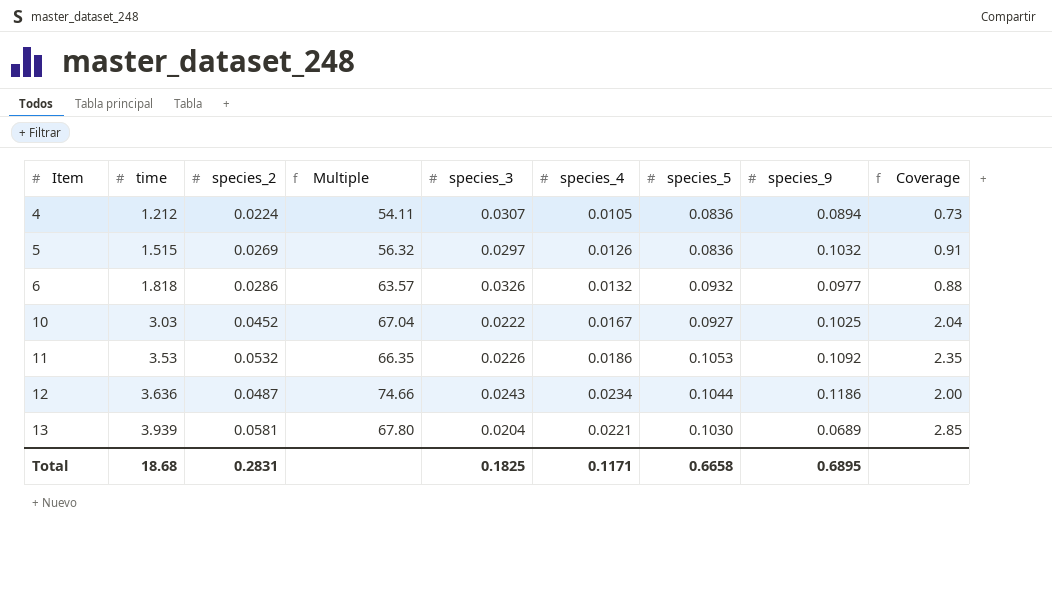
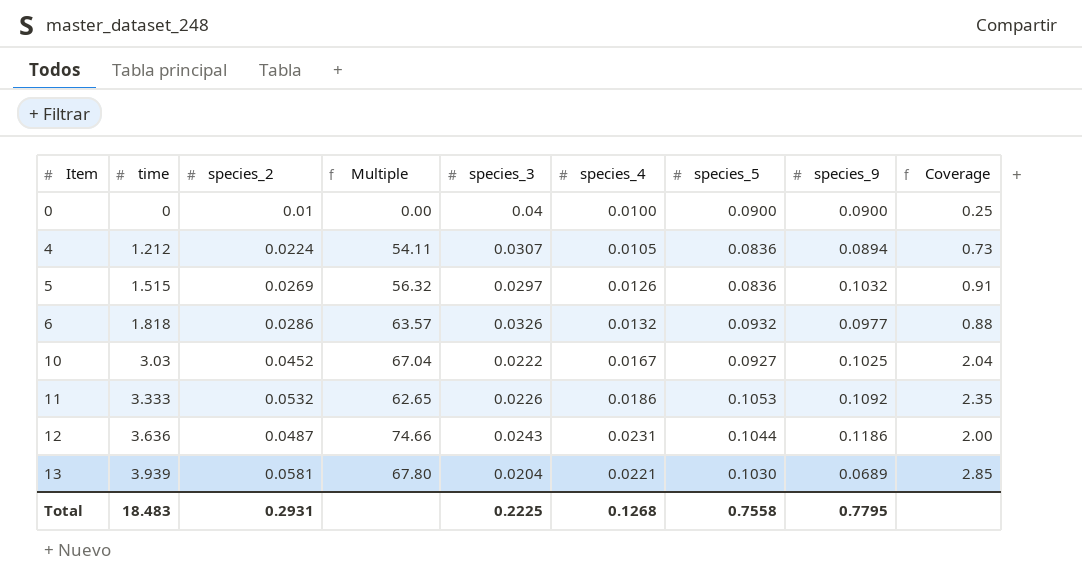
row 0: none -> 0 | 0.01 | 0.00 | 0.04 | 0.0100 | 0.0900 | 0.0900 | 0.25
11 | time: 3.53 -> 3.333
11 | Multiple: 66.35 -> 62.65
12 | species_4: 0.0234 -> 0.0231
Total | time: 18.68 -> 18.483
Total | species_2: 0.2831 -> 0.2931
Total | species_3: 0.1825 -> 0.2225
Total | species_4: 0.1171 -> 0.1268
Total | species_5: 0.6658 -> 0.7558
Total | species_9: 0.6895 -> 0.7795

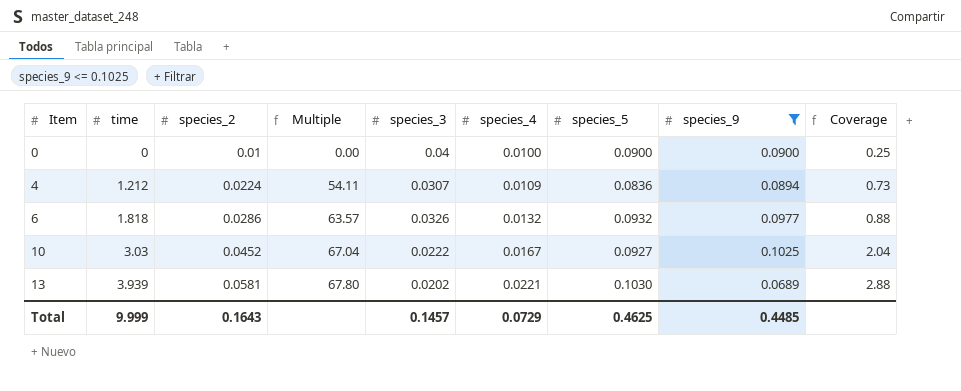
filter: none -> species_9 <= 0.1025
4 | species_4: 0.0105 -> 0.0109
13 | species_3: 0.0204 -> 0.0202
13 | Coverage: 2.85 -> 2.88
Total | time: 18.483 -> 9.999
Total | species_2: 0.2931 -> 0.1643
Total | species_3: 0.2225 -> 0.1457
Total | species_4: 0.1268 -> 0.0729
Total | species_5: 0.7558 -> 0.4625
Total | species_9: 0.7795 -> 0.4485

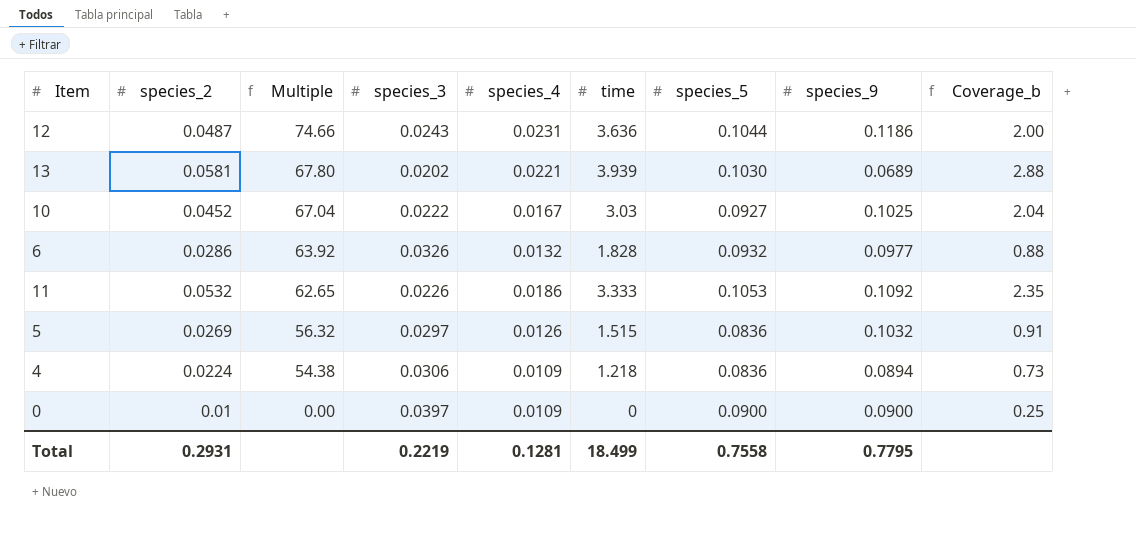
filter: species_9 <= 0.1025 -> none
row order: Item ascending -> Multiple descending
column time | position: 2 -> 6
column name: Coverage -> Coverage_b
6 | Multiple: 63.57 -> 63.92
6 | time: 1.818 -> 1.828
4 | Multiple: 54.11 -> 54.38
4 | species_3: 0.0307 -> 0.0306
4 | time: 1.212 -> 1.218
0 | species_3: 0.04 -> 0.0397
0 | species_4: 0.0100 -> 0.0109
Total | species_2: 0.1643 -> 0.2931
Total | species_3: 0.1457 -> 0.2219
Total | species_4: 0.0729 -> 0.1281
Total | time: 9.999 -> 18.499
Total | species_5: 0.4625 -> 0.7558
Total | species_9: 0.4485 -> 0.7795

